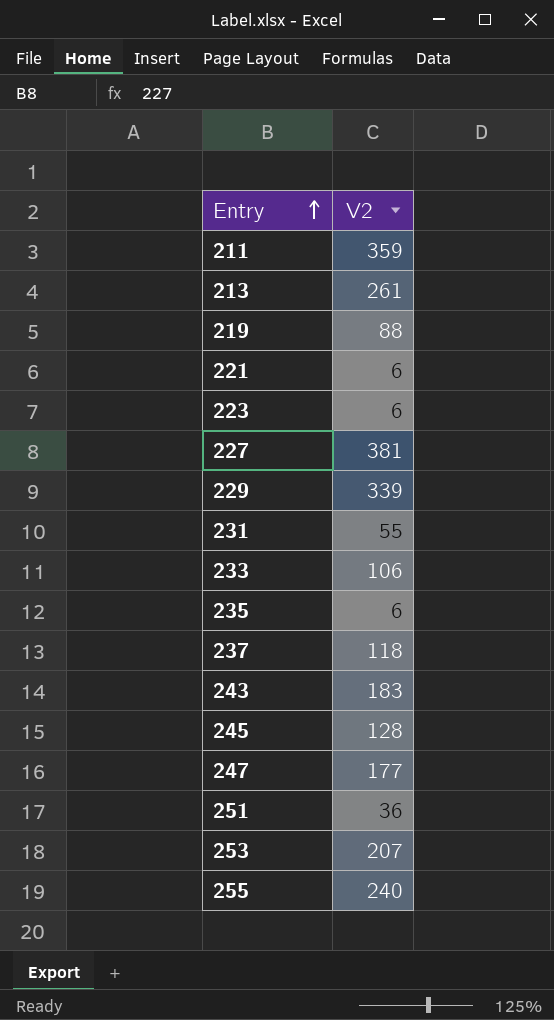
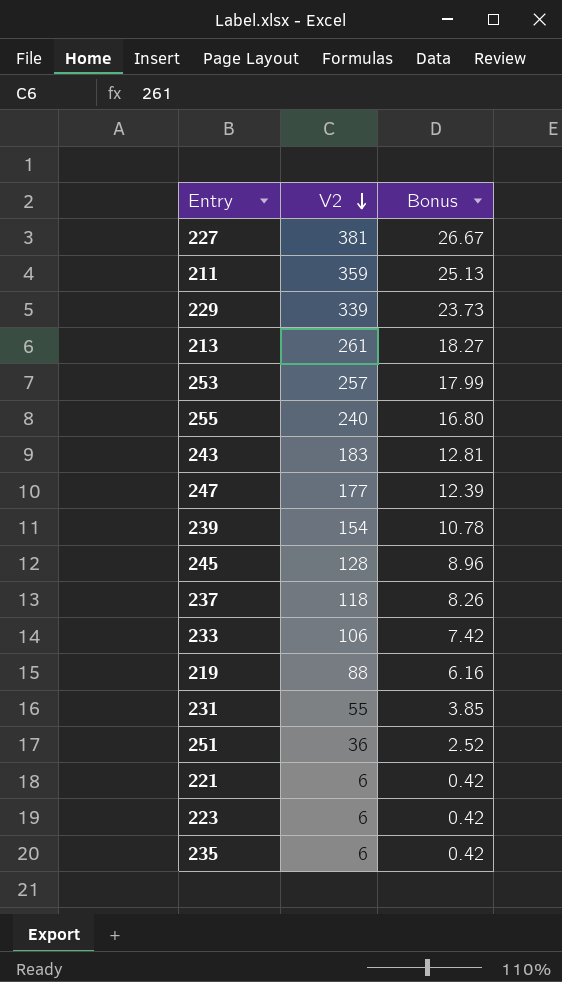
row order: Entry ascending -> V2 descending
column Bonus | formula: none -> [V2] * 0.07
253 | V2: 207 -> 257
row 239: none -> 154 | 10.78

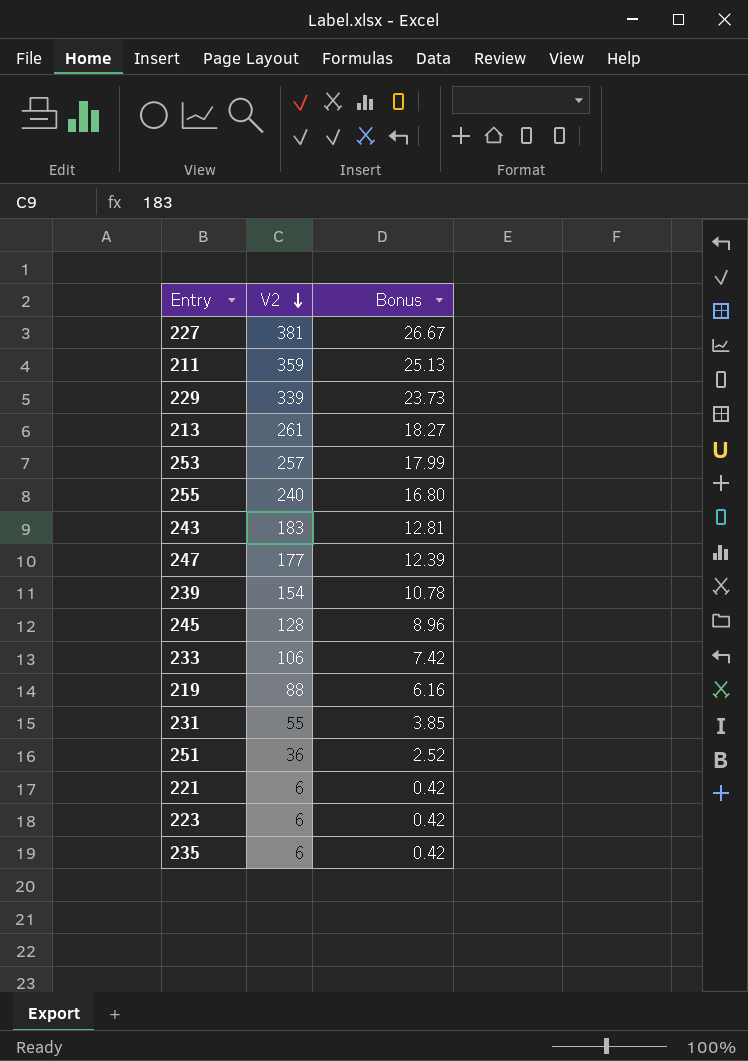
row 237: 118 | 8.26 -> none

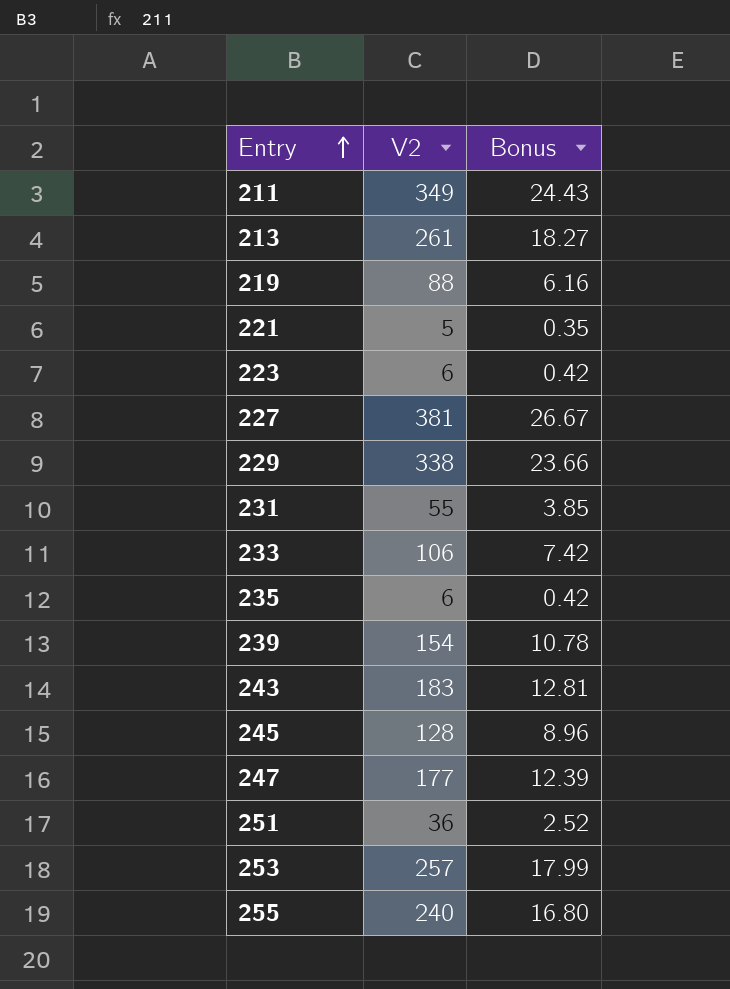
row order: V2 descending -> Entry ascending
211 | V2: 359 -> 349
211 | Bonus: 25.13 -> 24.43
221 | V2: 6 -> 5
221 | Bonus: 0.42 -> 0.35
229 | V2: 339 -> 338
229 | Bonus: 23.73 -> 23.66

